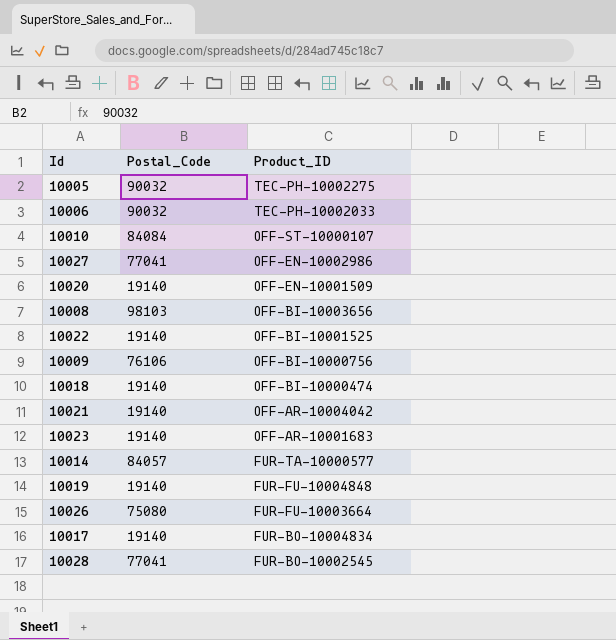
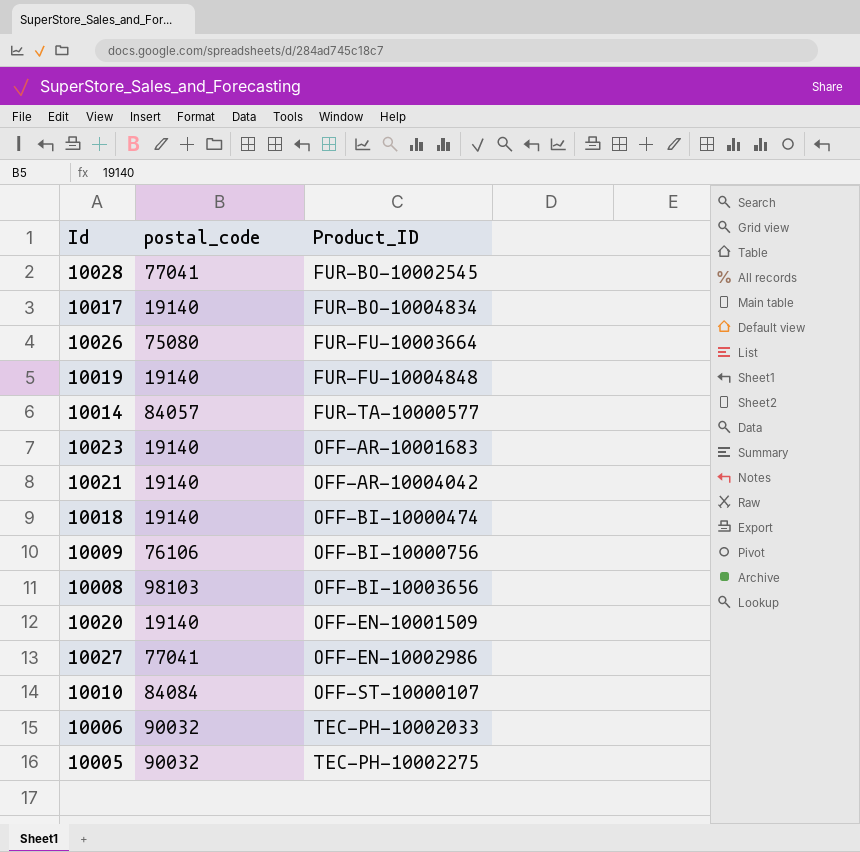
row order: Product_ID descending -> Product_ID ascending
column name: Postal_Code -> postal_code
row 10022: 19140 | OFF-BI-10001525 -> none

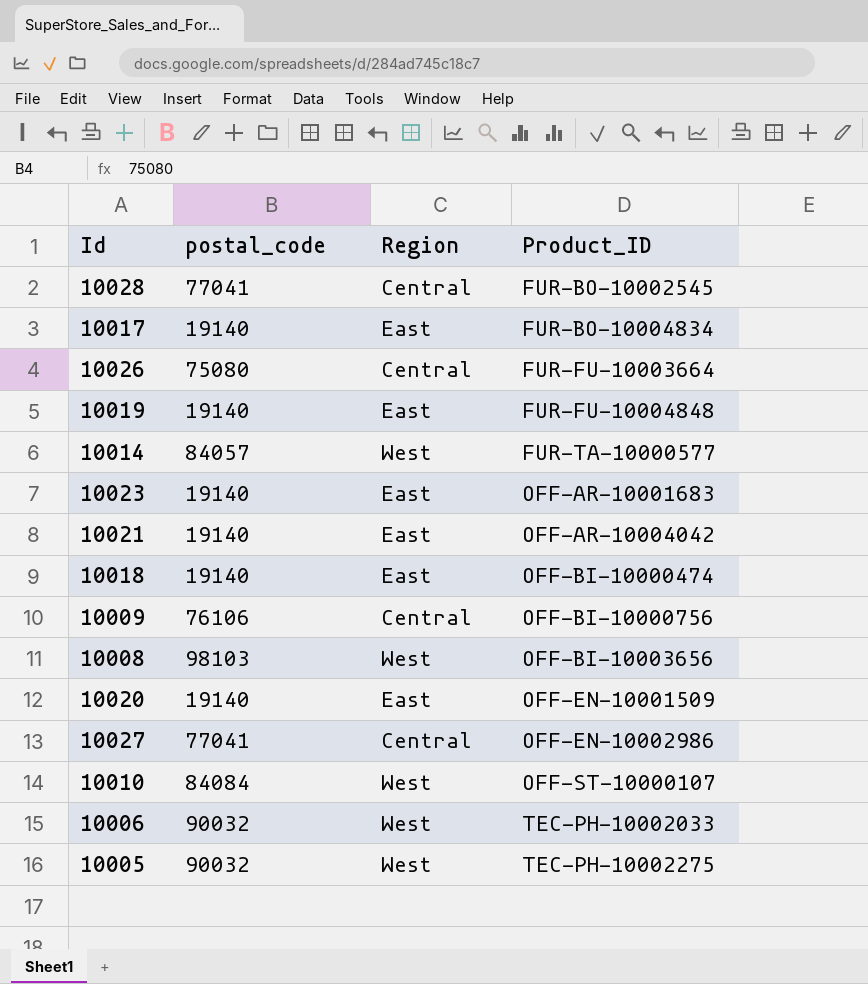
column Region | position: none -> 3

